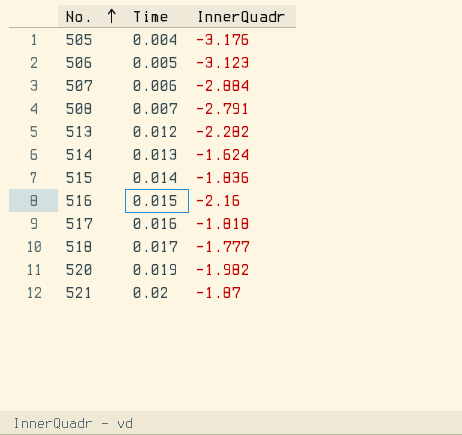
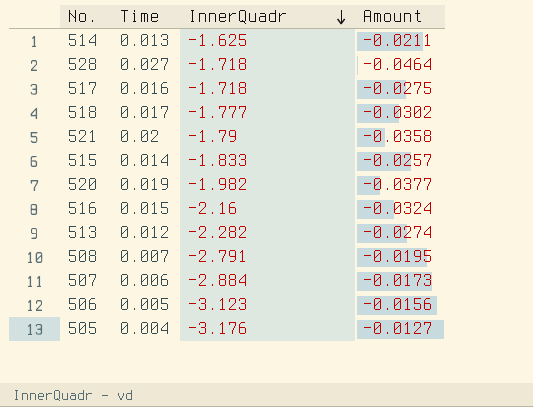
row order: No. ascending -> InnerQuadr descending
column Amount | formula: none -> [Time] * [InnerQuadr]
514 | InnerQuadr: -1.624 -> -1.625
row 528: none -> 0.027 | -1.718 | -0.0464
517 | InnerQuadr: -1.818 -> -1.718
521 | InnerQuadr: -1.87 -> -1.79
515 | InnerQuadr: -1.836 -> -1.833

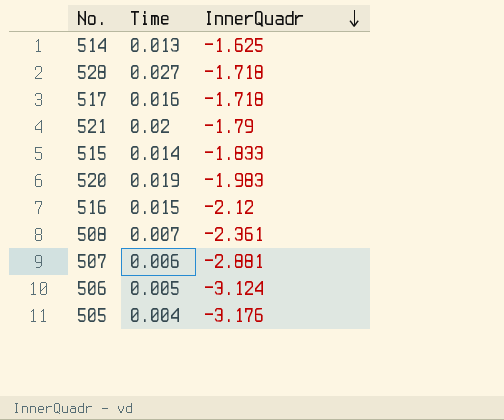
column Amount | formula: [Time] * [InnerQuadr] -> none
row 518: 0.017 | -1.777 | -0.0302 -> none
row 513: 0.012 | -2.282 | -0.0274 -> none
520 | InnerQuadr: -1.982 -> -1.983
516 | InnerQuadr: -2.16 -> -2.12
508 | InnerQuadr: -2.791 -> -2.361
507 | InnerQuadr: -2.884 -> -2.881
506 | InnerQuadr: -3.123 -> -3.124

